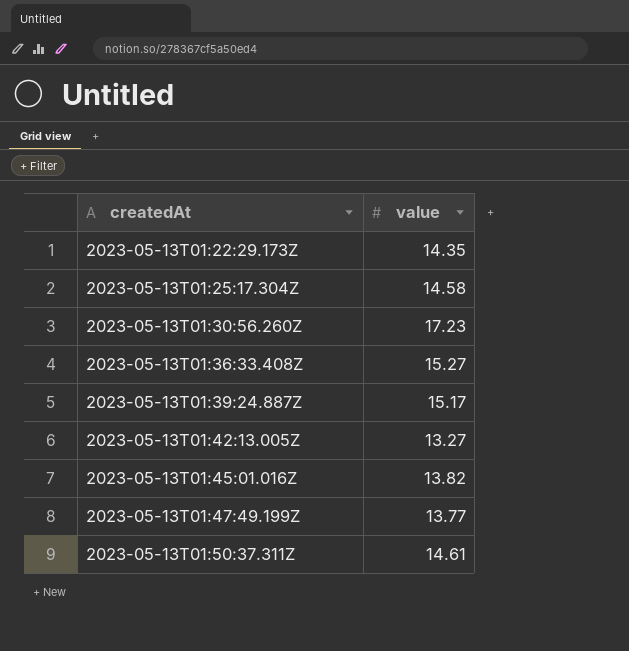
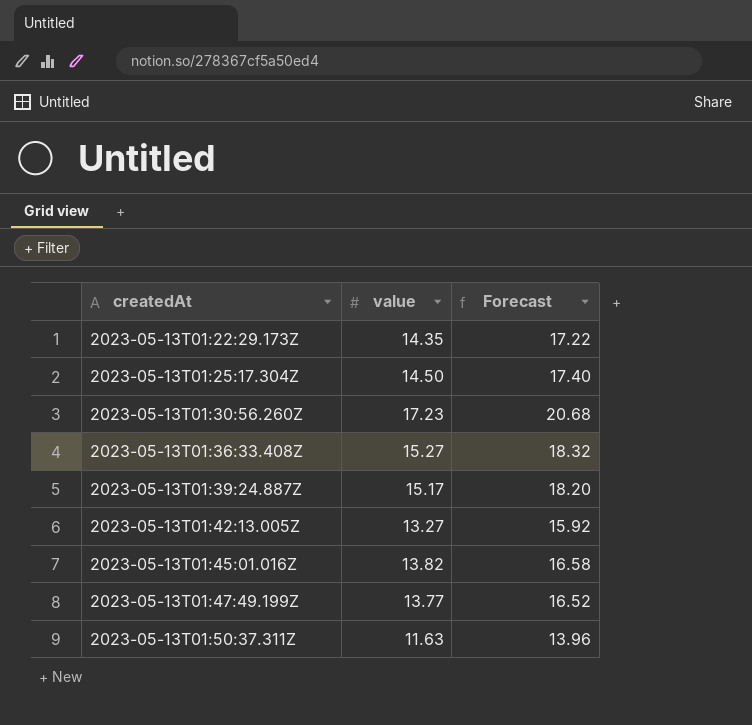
column Forecast | formula: none -> [value] * 1.2
2023-05-13T01:25:17.304Z | value: 14.58 -> 14.50
2023-05-13T01:50:37.311Z | value: 14.61 -> 11.63

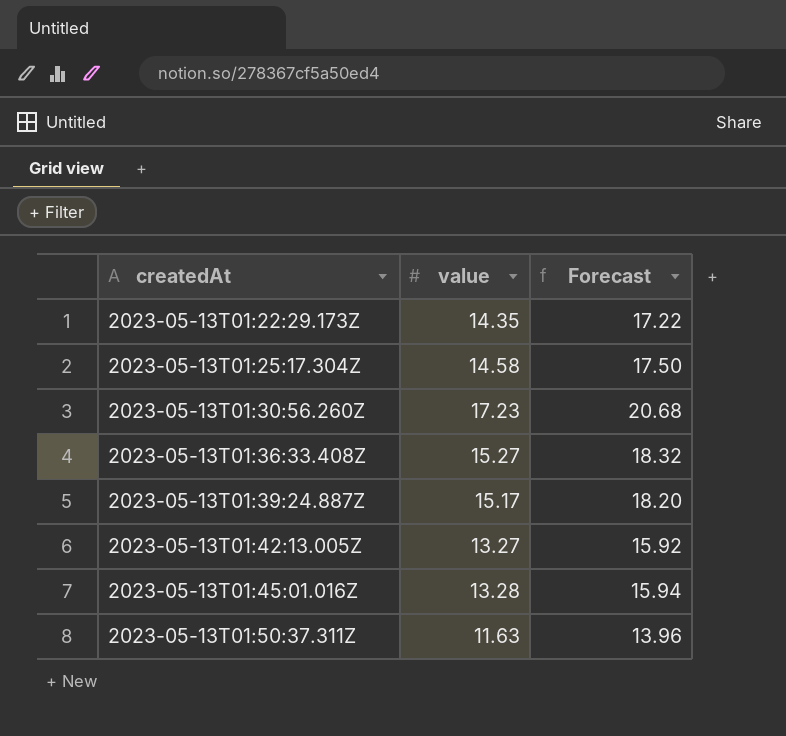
row 2023-05-13T01:47:49.199Z: 13.77 | 16.52 -> none
2023-05-13T01:25:17.304Z | value: 14.50 -> 14.58
2023-05-13T01:25:17.304Z | Forecast: 17.40 -> 17.50
2023-05-13T01:45:01.016Z | value: 13.82 -> 13.28
2023-05-13T01:45:01.016Z | Forecast: 16.58 -> 15.94

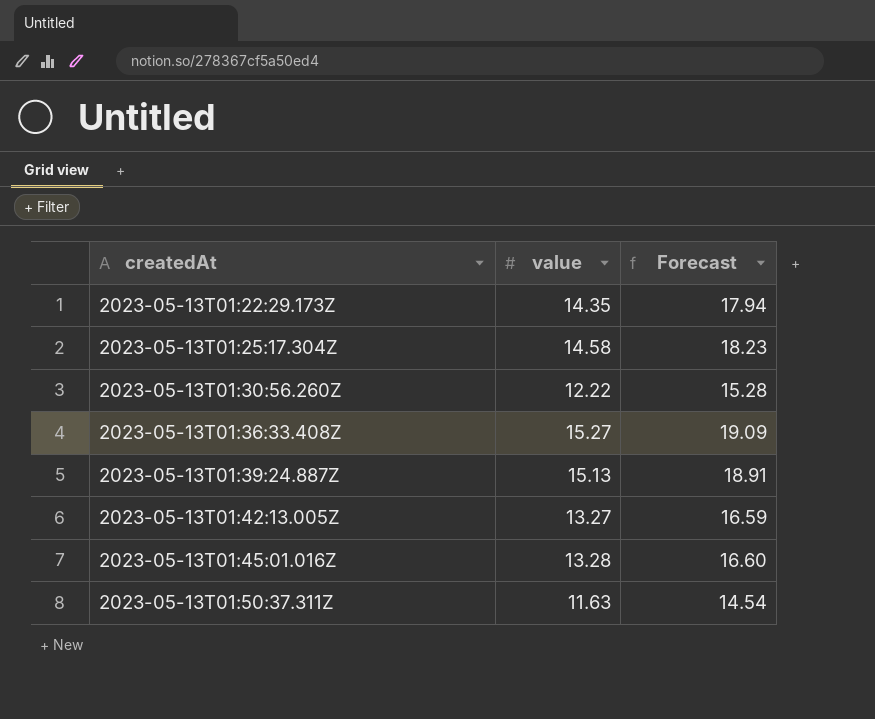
column Forecast | formula: [value] * 1.2 -> [value] * 1.25
2023-05-13T01:30:56.260Z | value: 17.23 -> 12.22
2023-05-13T01:39:24.887Z | value: 15.17 -> 15.13

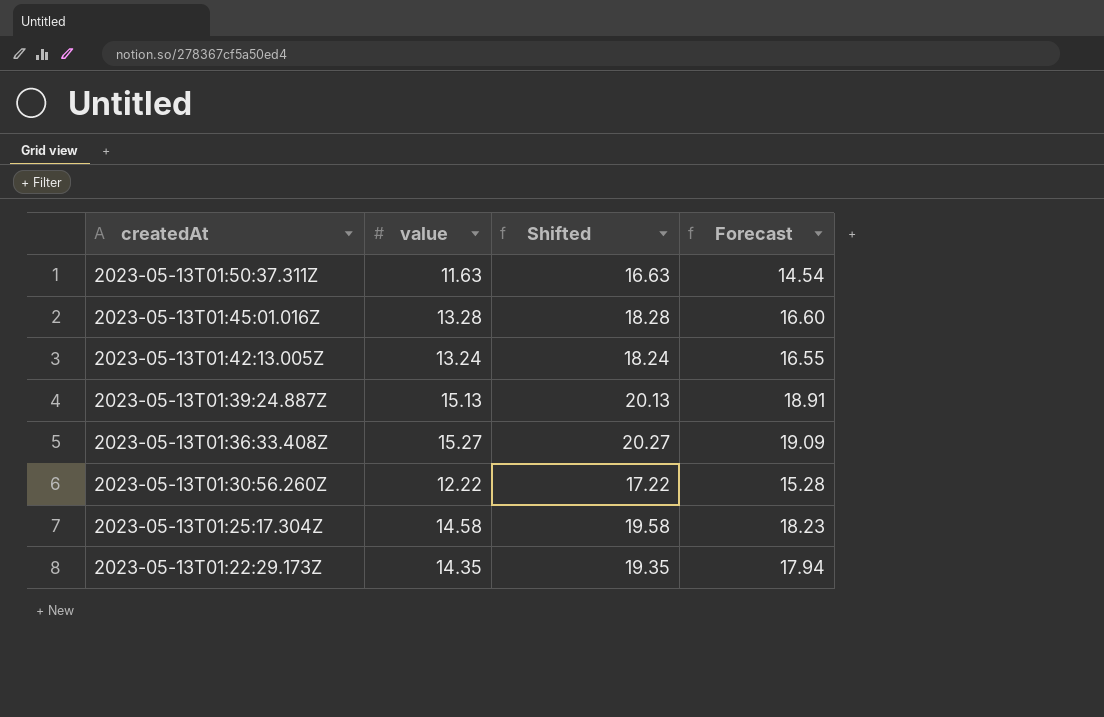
row order: createdAt ascending -> createdAt descending
column Shifted | formula: none -> [value] + 5
2023-05-13T01:42:13.005Z | value: 13.27 -> 13.24
2023-05-13T01:42:13.005Z | Forecast: 16.59 -> 16.55

